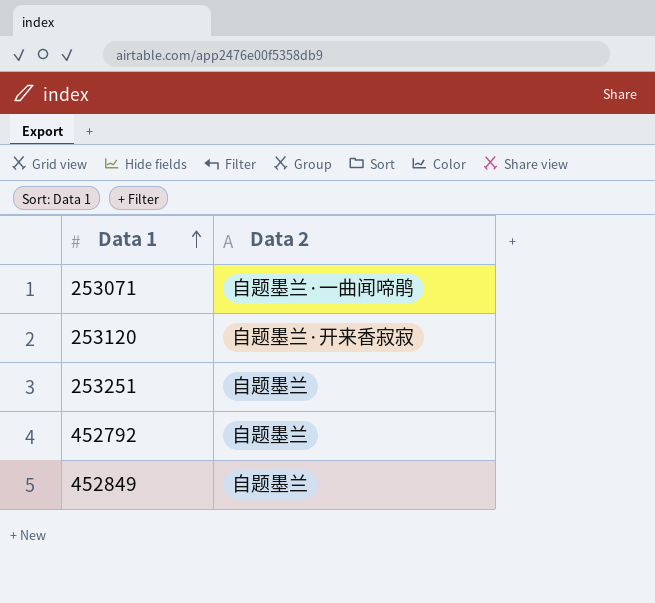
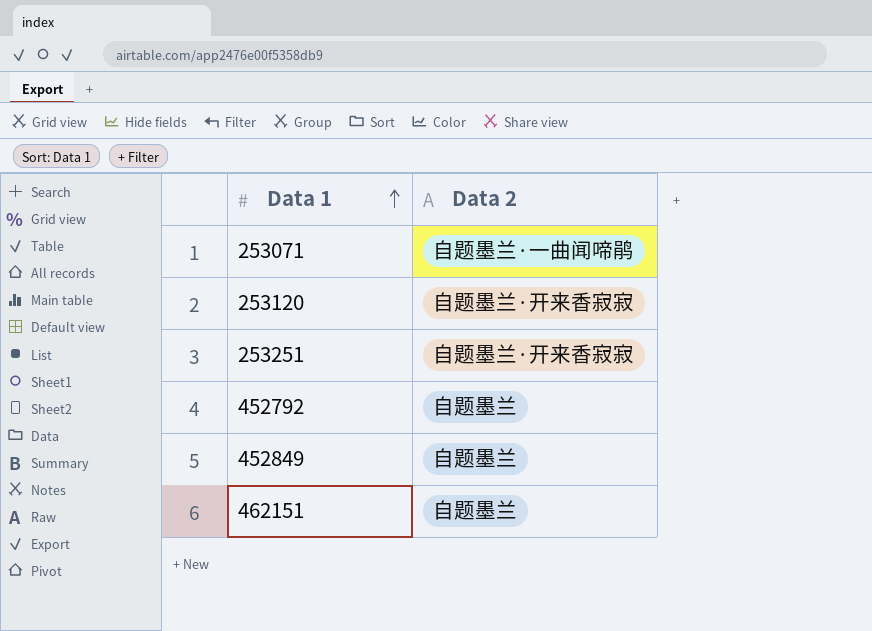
253251 | Data 2: 自题墨兰 -> 自题墨兰·开来香寂寂
row 462151: none -> 自题墨兰

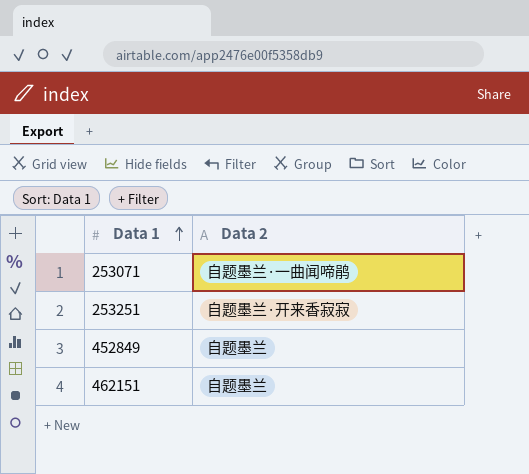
row 253120: 自题墨兰·开来香寂寂 -> none
row 452792: 自题墨兰 -> none

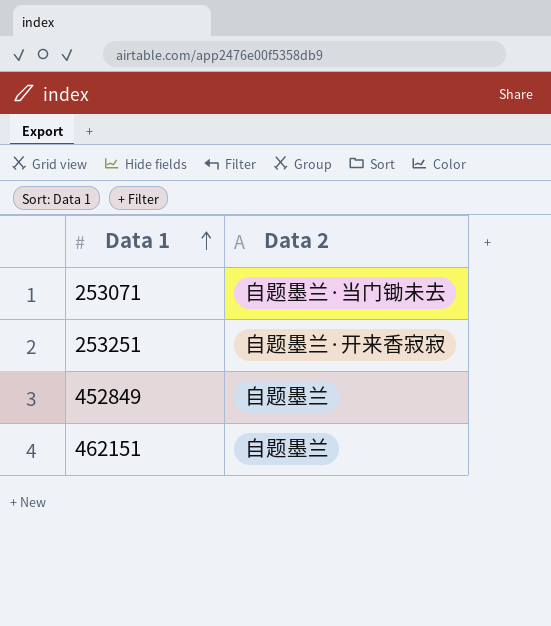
253071 | Data 2: 自题墨兰·一曲闻啼鹃 -> 自题墨兰·当门锄未去

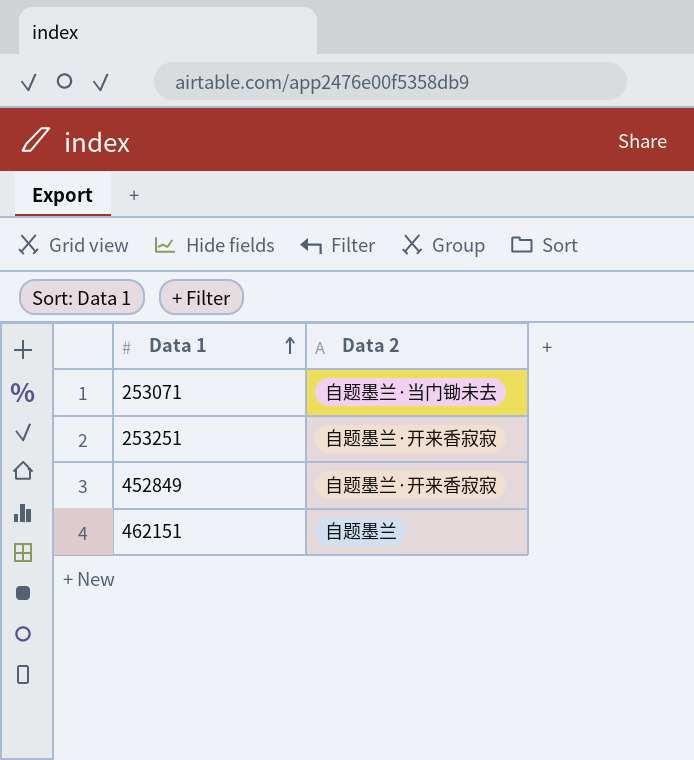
452849 | Data 2: 自题墨兰 -> 自题墨兰·开来香寂寂

